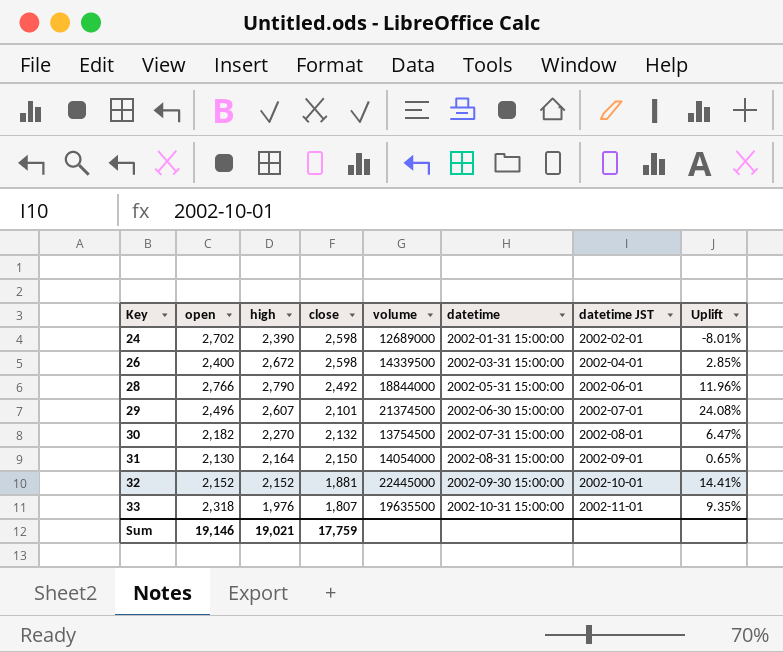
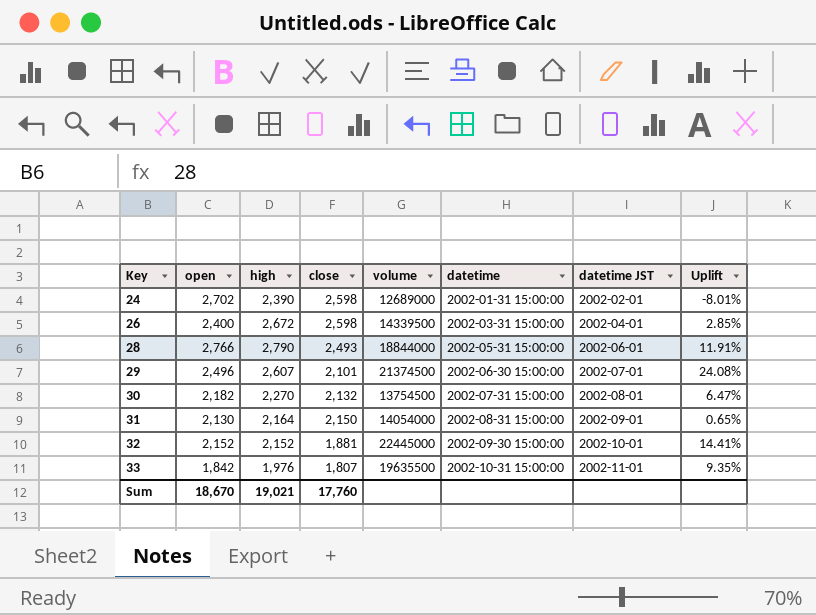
28 | close: 2,492 -> 2,493
28 | Uplift: 11.96% -> 11.91%
33 | open: 2,318 -> 1,842
Sum | open: 19,146 -> 18,670
Sum | close: 17,759 -> 17,760

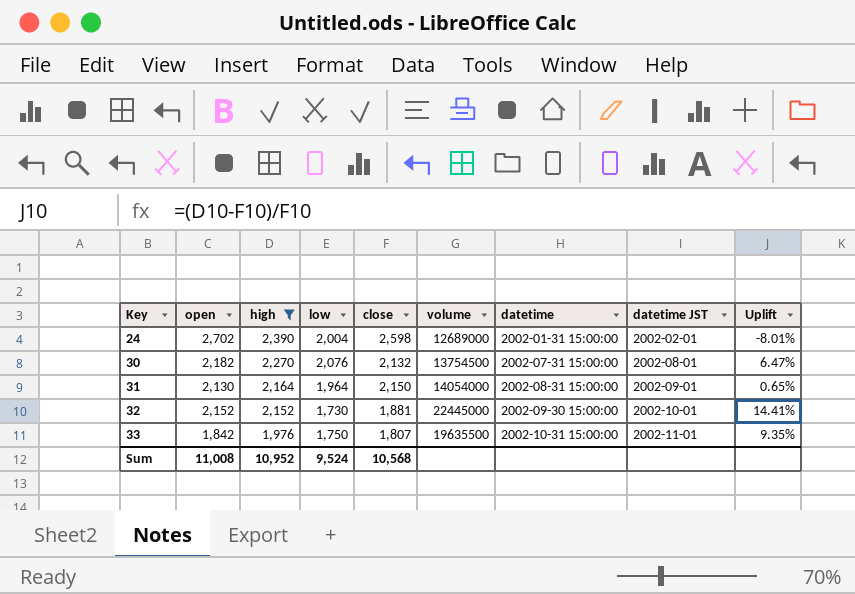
filter: none -> high <= 2,390
column low | position: none -> 4
Sum | open: 18,670 -> 11,008
Sum | high: 19,021 -> 10,952
Sum | close: 17,760 -> 10,568

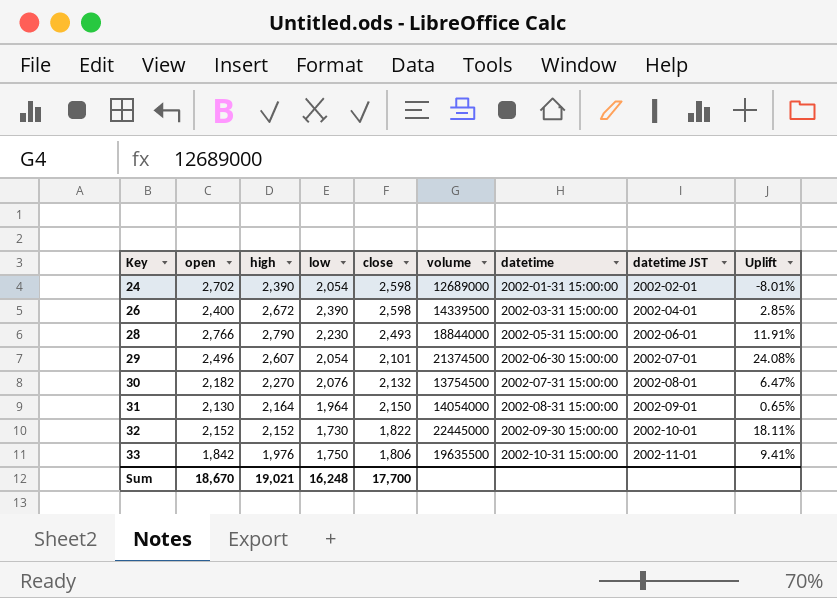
filter: high <= 2,390 -> none
24 | low: 2,004 -> 2,054
32 | close: 1,881 -> 1,822
32 | Uplift: 14.41% -> 18.11%
33 | close: 1,807 -> 1,806
33 | Uplift: 9.35% -> 9.41%
Sum | open: 11,008 -> 18,670
Sum | high: 10,952 -> 19,021
Sum | low: 9,524 -> 16,248
Sum | close: 10,568 -> 17,700

